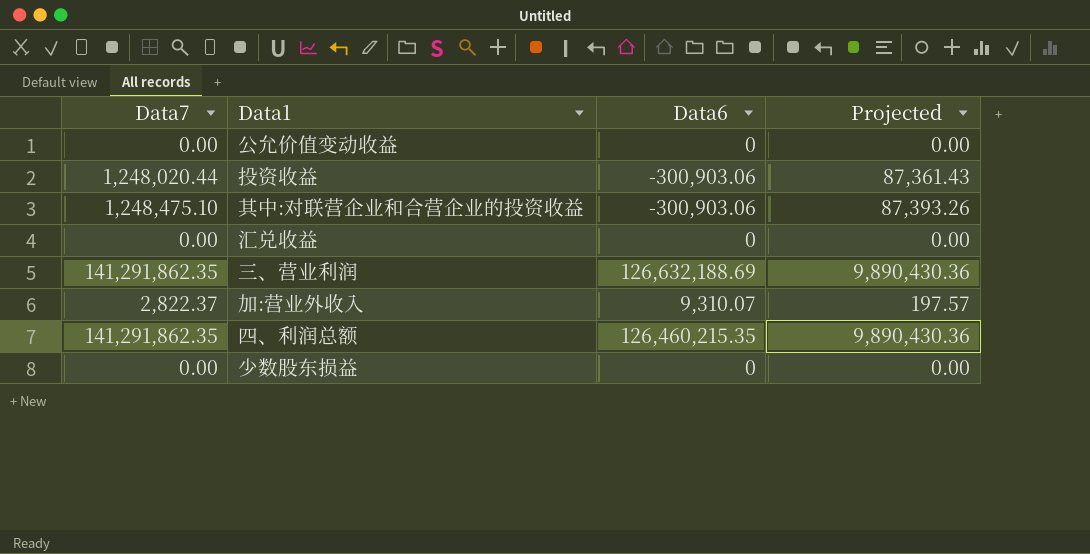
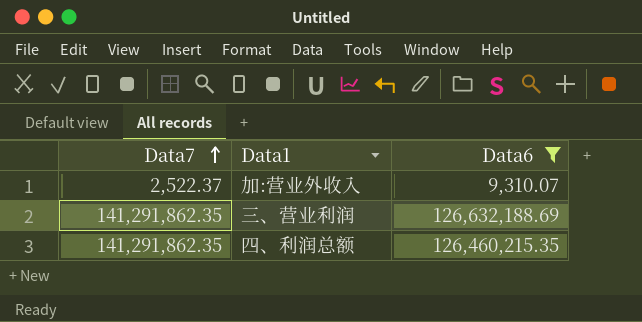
filter: none -> Data6 >= 9,310.07
row order: none -> Data7 ascending
column Projected | formula: [Data7] * 0.07 -> none
加:营业外收入 | Data7: 2,822.37 -> 2,522.37

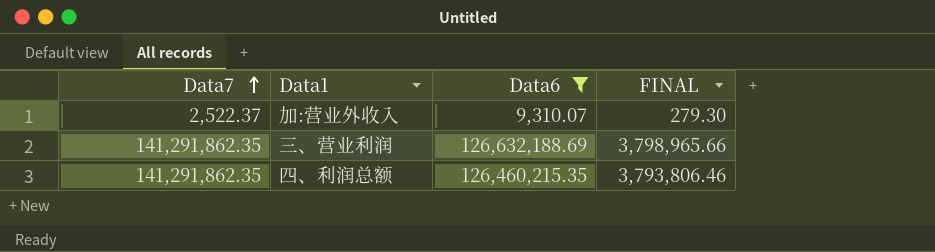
column FINAL | formula: none -> [Data6] * 0.03

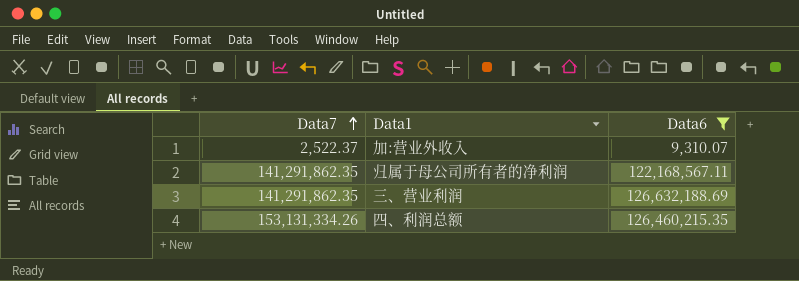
column FINAL | formula: [Data6] * 0.03 -> none
row 归属于母公司所有者的净利润: none -> 141,291,862.35 | 122,168,567.11
四、利润总额 | Data7: 141,291,862.35 -> 153,131,334.26

